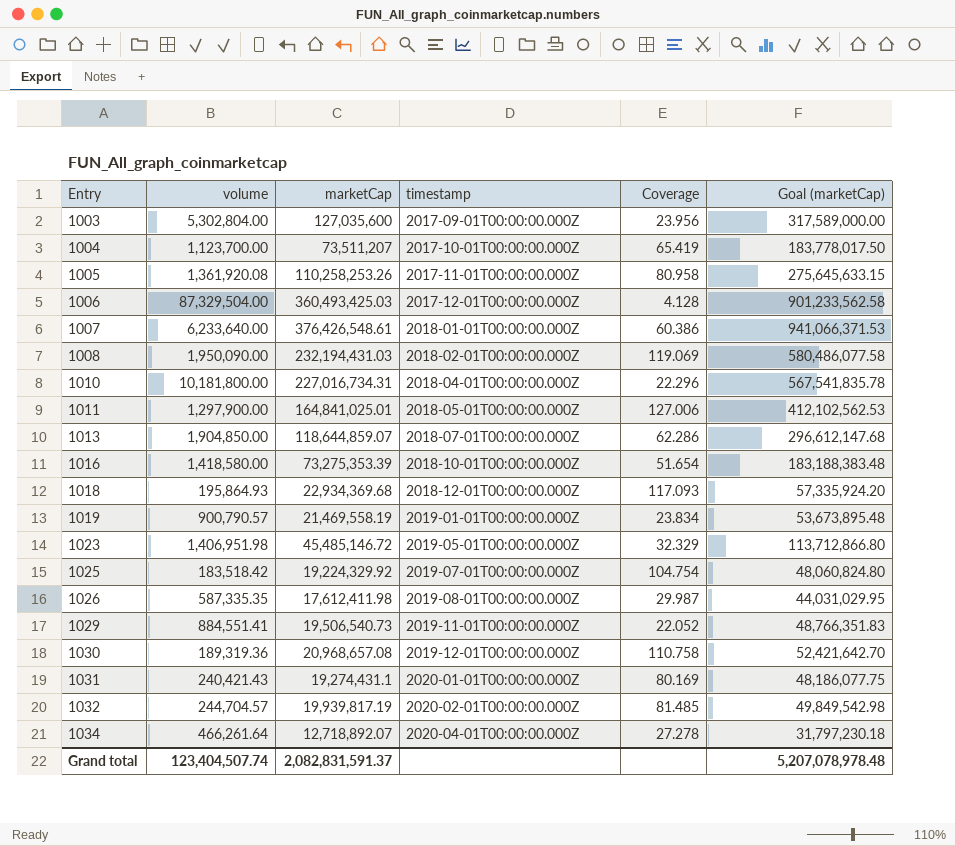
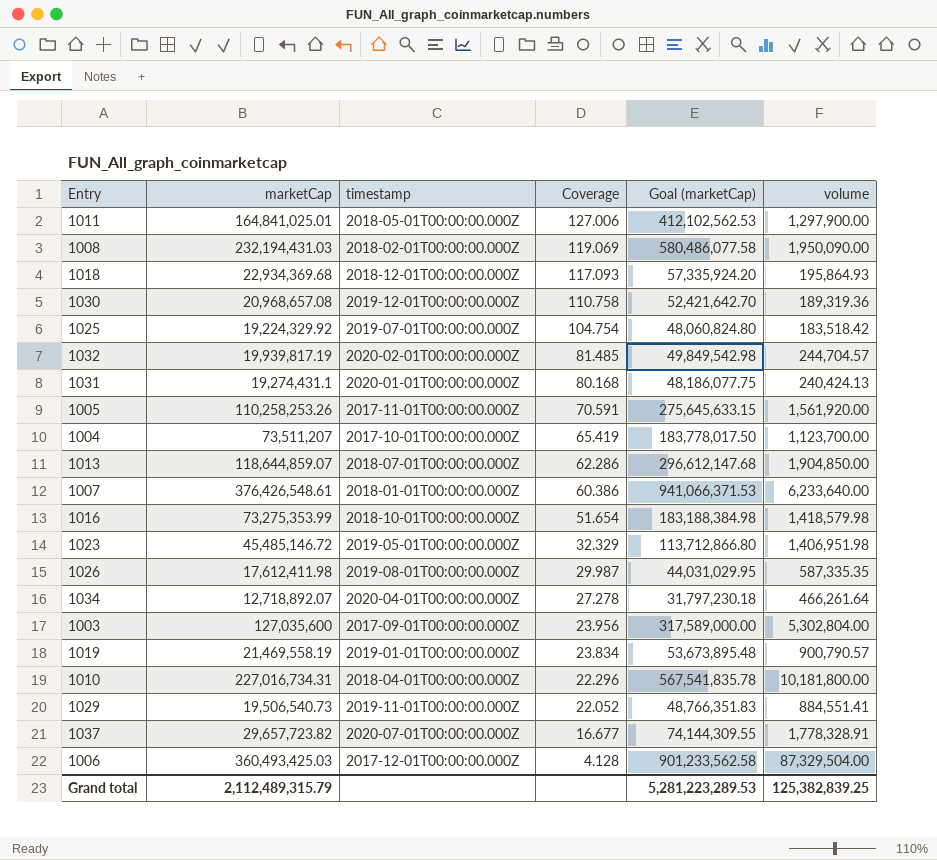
row order: Entry ascending -> Coverage descending
column volume | position: 2 -> 6
1031 | Coverage: 80.169 -> 80.168
1031 | volume: 240,421.43 -> 240,424.13
1005 | Coverage: 80.958 -> 70.591
1005 | volume: 1,361,920.08 -> 1,561,920.00
1016 | marketCap: 73,275,353.39 -> 73,275,353.99
1016 | Goal (marketCap): 183,188,383.48 -> 183,188,384.98
1016 | volume: 1,418,580.00 -> 1,418,579.98
row 1037: none -> 29,657,723.82 | 2020-07-01T00:00:00.000Z | 16.677 | 74,144,309.55 | 1,778,328.91
Grand total | marketCap: 2,082,831,591.37 -> 2,112,489,315.79
Grand total | Goal (marketCap): 5,207,078,978.48 -> 5,281,223,289.53
Grand total | volume: 123,404,507.74 -> 125,382,839.25

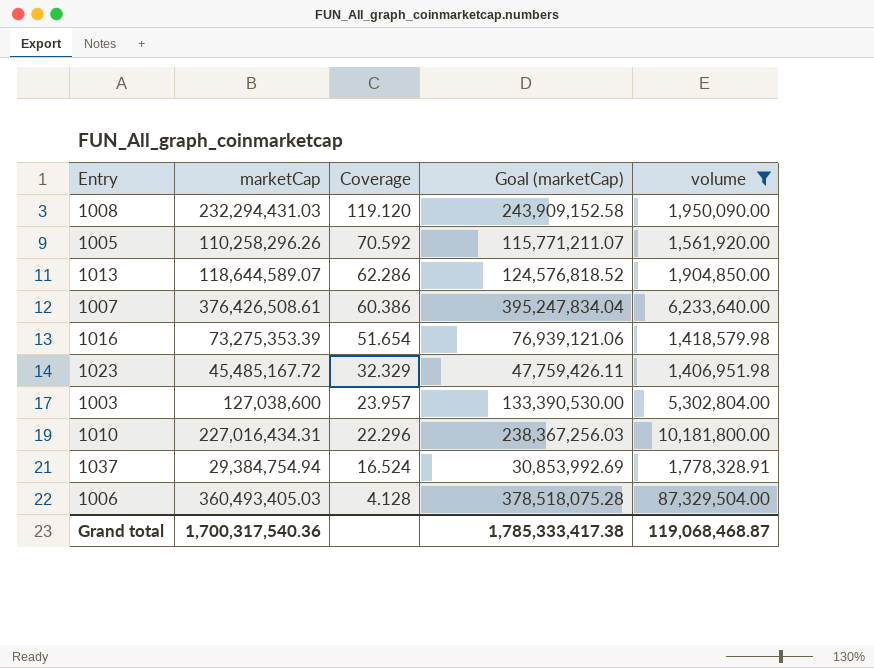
filter: none -> volume >= 1,406,951.98
column timestamp | position: 3 -> none
column Goal (marketCap) | formula: [marketCap] * 2.5 -> [marketCap] * 1.05
1008 | marketCap: 232,194,431.03 -> 232,294,431.03
1008 | Coverage: 119.069 -> 119.120
1005 | marketCap: 110,258,253.26 -> 110,258,296.26
1005 | Coverage: 70.591 -> 70.592
1013 | marketCap: 118,644,859.07 -> 118,644,589.07
1007 | marketCap: 376,426,548.61 -> 376,426,508.61
1016 | marketCap: 73,275,353.99 -> 73,275,353.39
1023 | marketCap: 45,485,146.72 -> 45,485,167.72
1003 | marketCap: 127,035,600 -> 127,038,600
1003 | Coverage: 23.956 -> 23.957
1010 | marketCap: 227,016,734.31 -> 227,016,434.31
1037 | marketCap: 29,657,723.82 -> 29,384,754.94
1037 | Coverage: 16.677 -> 16.524
1006 | marketCap: 360,493,425.03 -> 360,493,405.03
Grand total | marketCap: 2,112,489,315.79 -> 1,700,317,540.36
Grand total | Goal (marketCap): 5,281,223,289.53 -> 1,785,333,417.38
Grand total | volume: 125,382,839.25 -> 119,068,468.87

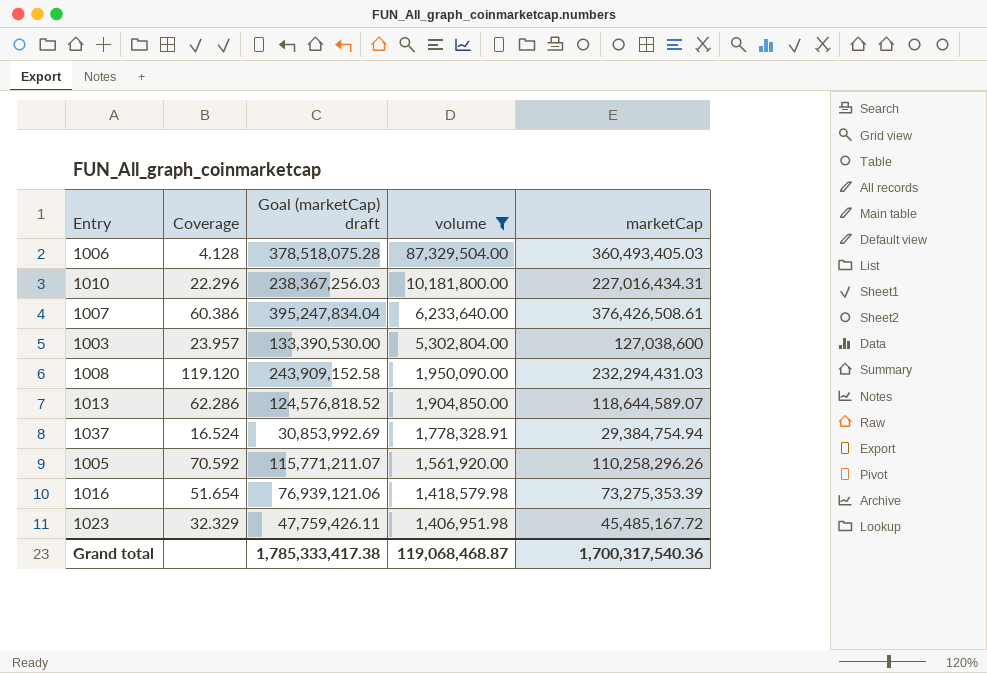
row order: Coverage descending -> volume descending
column name: Goal (marketCap) -> Goal (marketCap) draft
column marketCap | position: 2 -> 5

